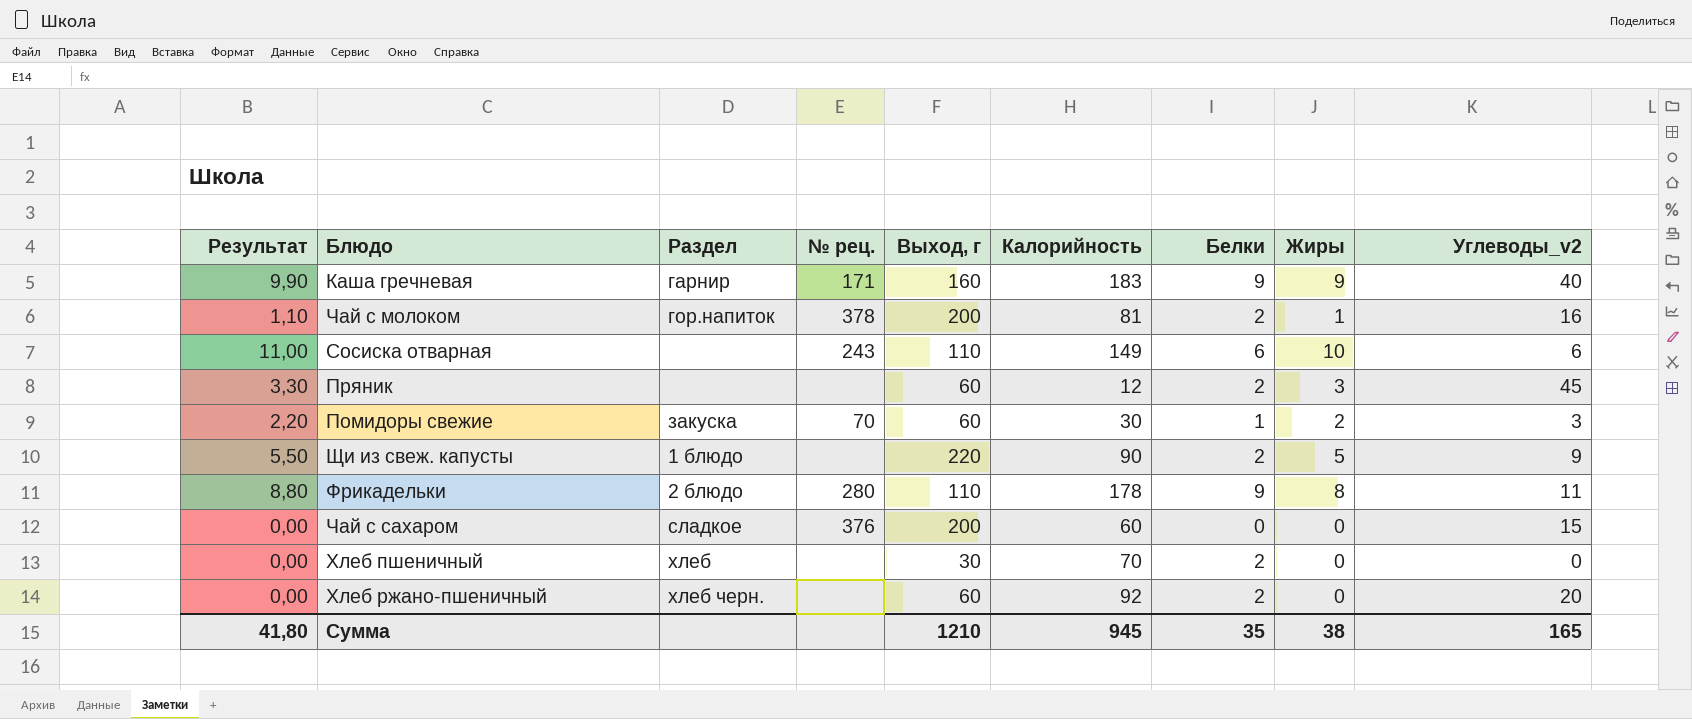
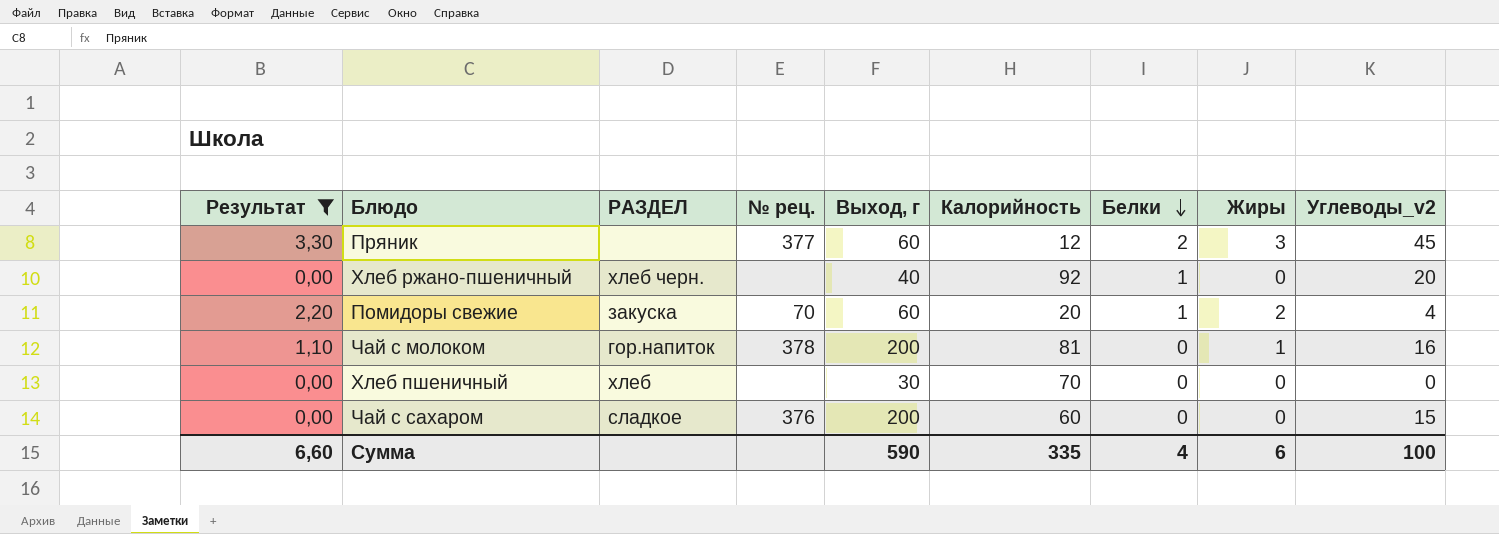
filter: none -> Результат <= 3,30
row order: none -> Белки descending
column name: Раздел -> РАЗДЕЛ
Пряник | № рец.: none -> 377
Хлеб ржано-пшеничный | Выход, г: 60 -> 40
Хлеб ржано-пшеничный | Белки: 2 -> 1
Помидоры свежие | Калорийность: 30 -> 20
Помидоры свежие | Углеводы_v2: 3 -> 4
Чай с молоком | Белки: 2 -> 0
Хлеб пшеничный | Белки: 2 -> 0
Сумма | Результат: 41,80 -> 6,60
Сумма | Выход, г: 1210 -> 590
Сумма | Калорийность: 945 -> 335
Сумма | Белки: 35 -> 4
Сумма | Жиры: 38 -> 6
Сумма | Углеводы_v2: 165 -> 100

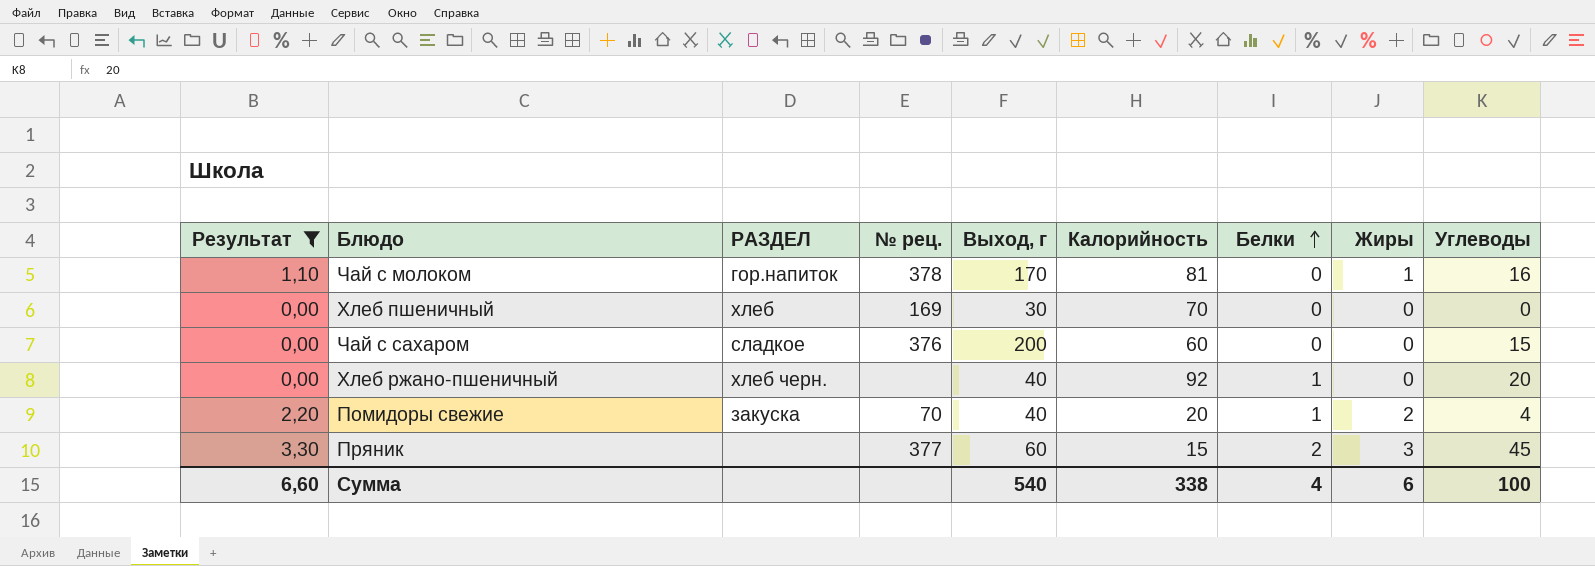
row order: Белки descending -> Белки ascending
column name: Углеводы_v2 -> Углеводы
Чай с молоком | Выход, г: 200 -> 170
Хлеб пшеничный | № рец.: none -> 169
Помидоры свежие | Выход, г: 60 -> 40
Пряник | Калорийность: 12 -> 15
Сумма | Выход, г: 590 -> 540
Сумма | Калорийность: 335 -> 338

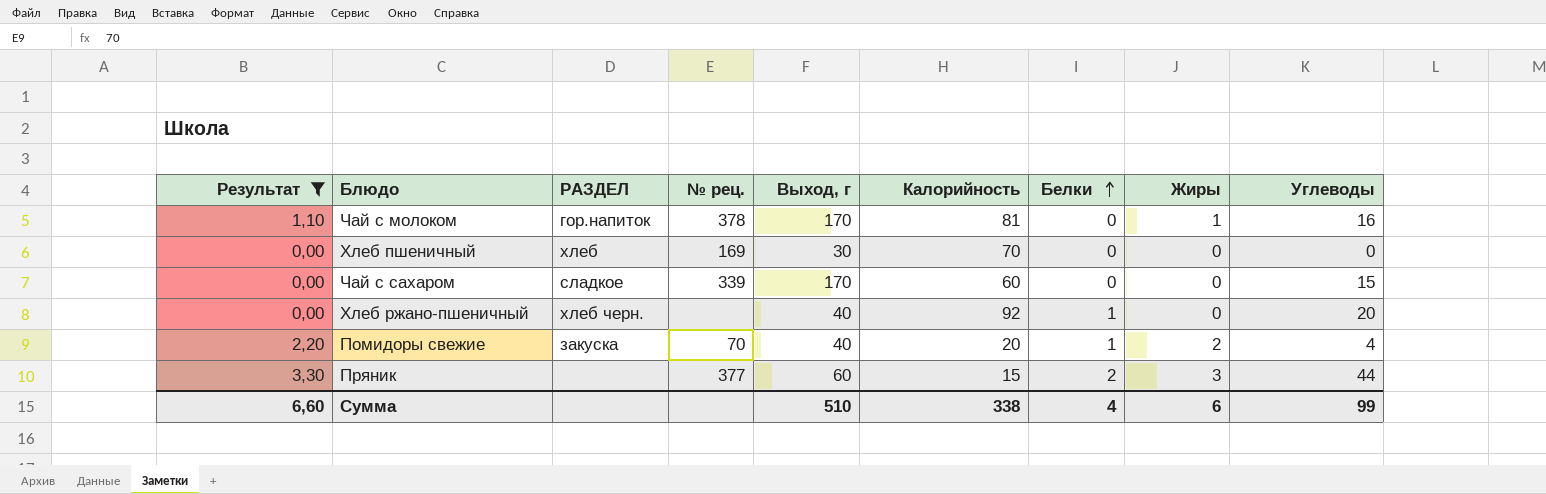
Чай с сахаром | № рец.: 376 -> 339
Чай с сахаром | Выход, г: 200 -> 170
Пряник | Углеводы: 45 -> 44
Сумма | Выход, г: 540 -> 510
Сумма | Углеводы: 100 -> 99

